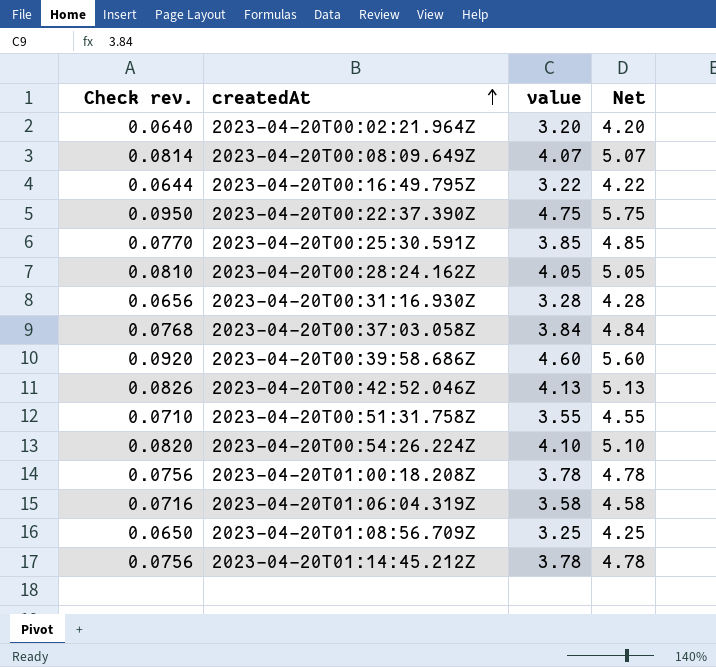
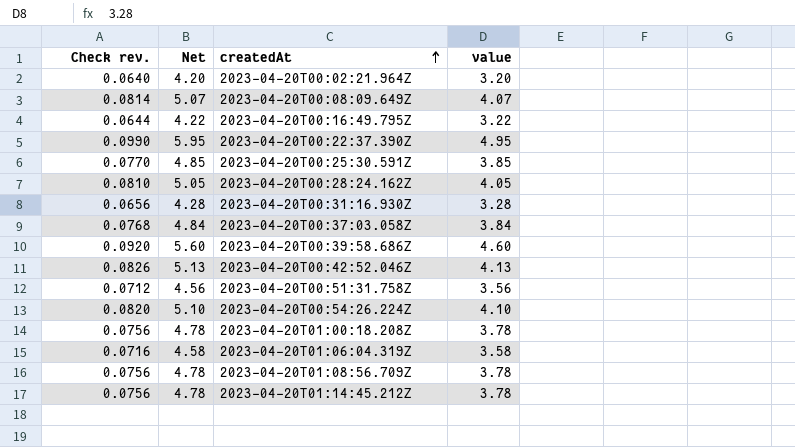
column Net | position: 4 -> 2
2023-04-20T00:22:37.390Z | Check rev.: 0.0950 -> 0.0990
2023-04-20T00:22:37.390Z | Net: 5.75 -> 5.95
2023-04-20T00:22:37.390Z | value: 4.75 -> 4.95
2023-04-20T00:51:31.758Z | Check rev.: 0.0710 -> 0.0712
2023-04-20T00:51:31.758Z | Net: 4.55 -> 4.56
2023-04-20T00:51:31.758Z | value: 3.55 -> 3.56
2023-04-20T01:08:56.709Z | Check rev.: 0.0650 -> 0.0756
2023-04-20T01:08:56.709Z | Net: 4.25 -> 4.78
2023-04-20T01:08:56.709Z | value: 3.25 -> 3.78

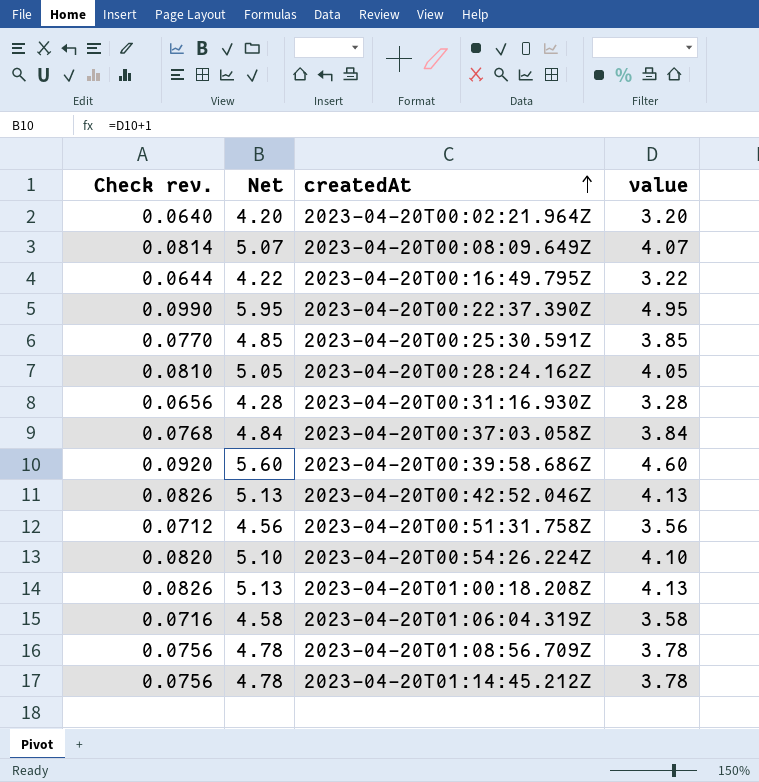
2023-04-20T01:00:18.208Z | Check rev.: 0.0756 -> 0.0826
2023-04-20T01:00:18.208Z | Net: 4.78 -> 5.13
2023-04-20T01:00:18.208Z | value: 3.78 -> 4.13

